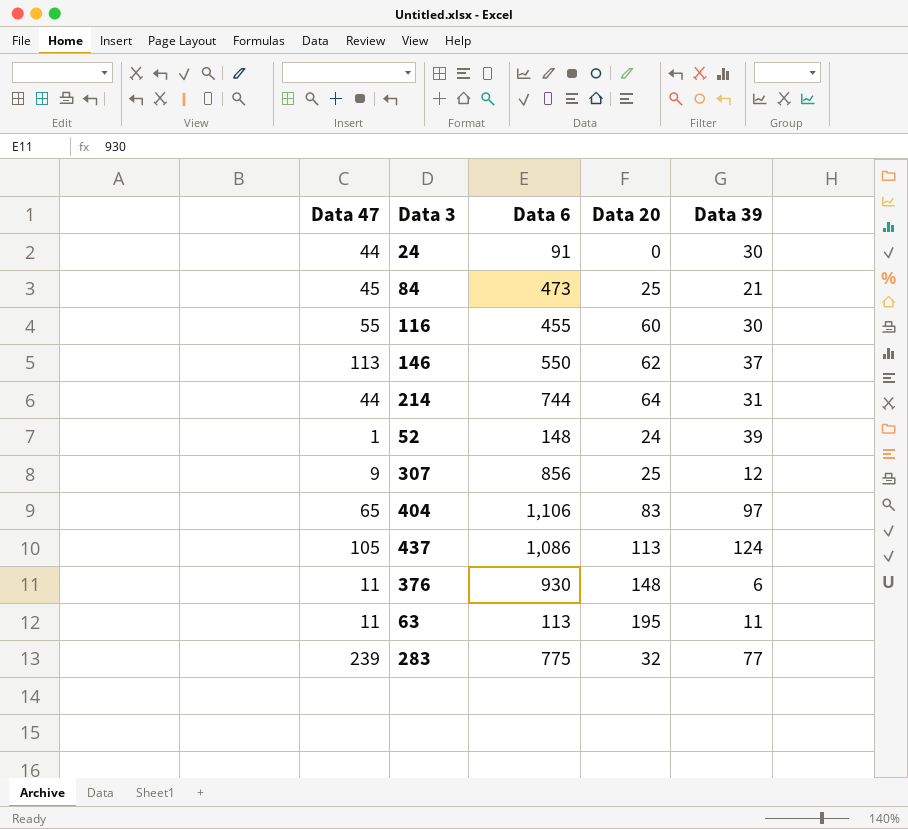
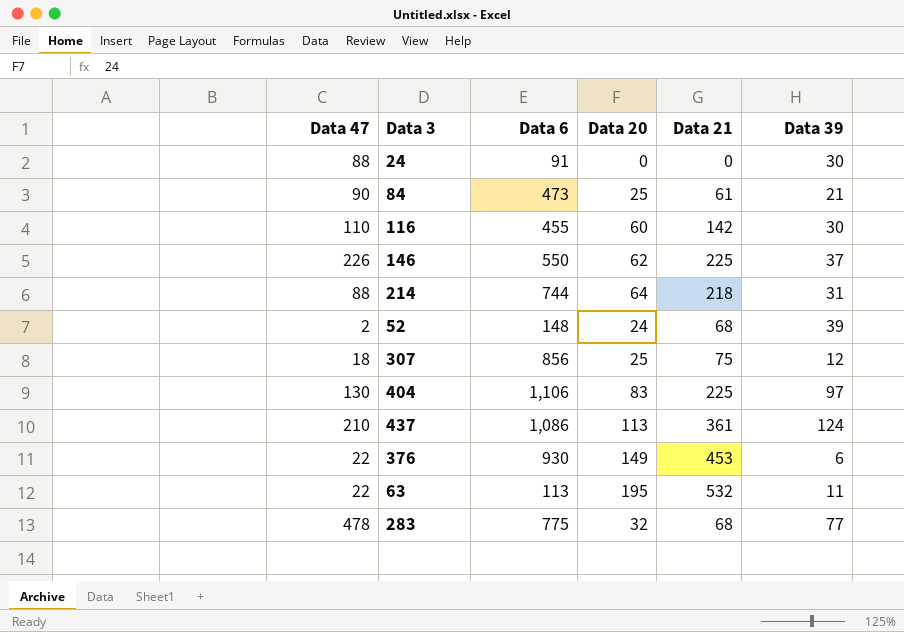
column Data 21 | position: none -> 5
24 | Data 47: 44 -> 88
84 | Data 47: 45 -> 90
116 | Data 47: 55 -> 110
146 | Data 47: 113 -> 226
214 | Data 47: 44 -> 88
52 | Data 47: 1 -> 2
307 | Data 47: 9 -> 18
404 | Data 47: 65 -> 130
437 | Data 47: 105 -> 210
376 | Data 47: 11 -> 22
376 | Data 20: 148 -> 149
63 | Data 47: 11 -> 22
283 | Data 47: 239 -> 478

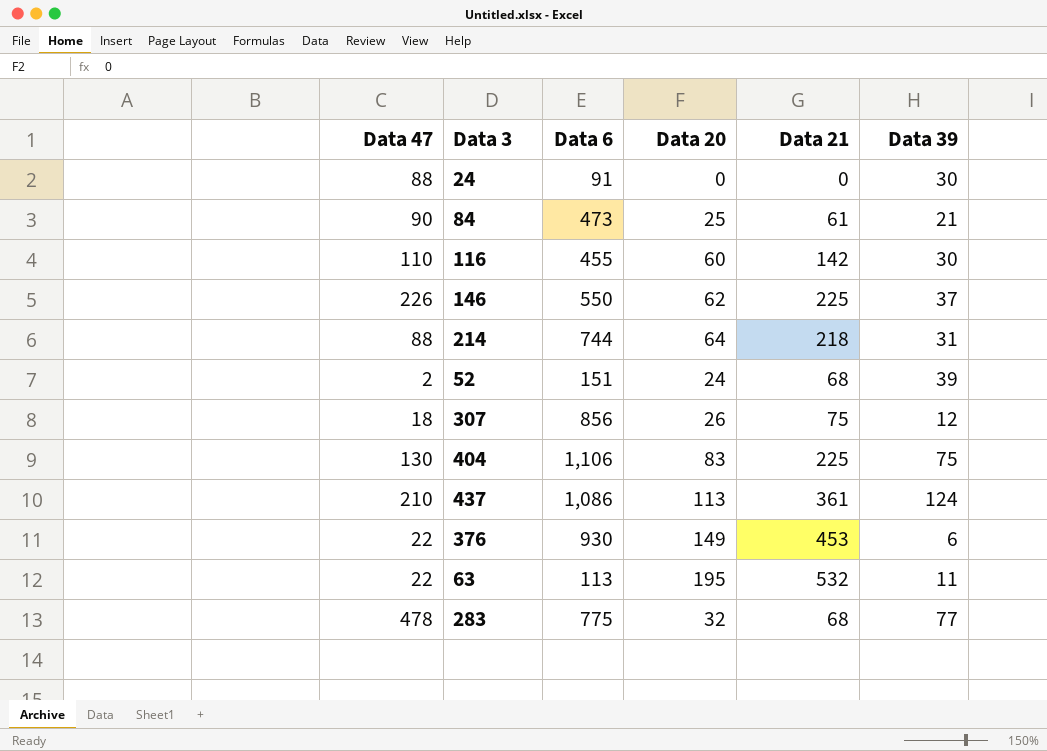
52 | Data 6: 148 -> 151
307 | Data 20: 25 -> 26
404 | Data 39: 97 -> 75

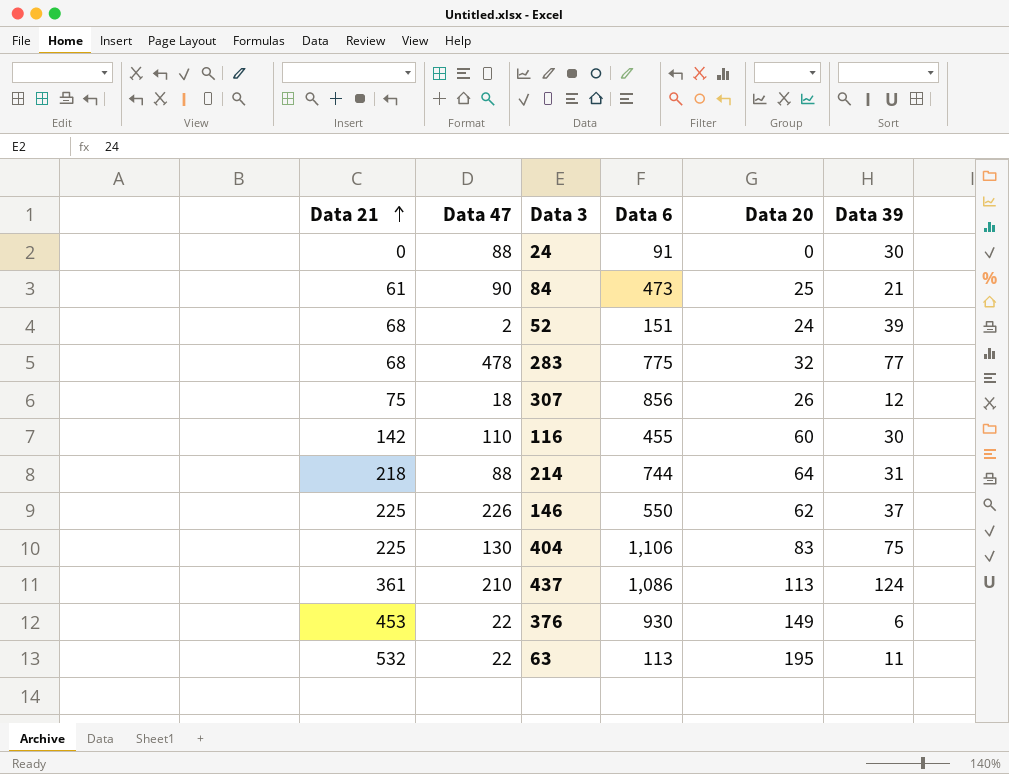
row order: none -> Data 21 ascending
column Data 21 | position: 5 -> 1

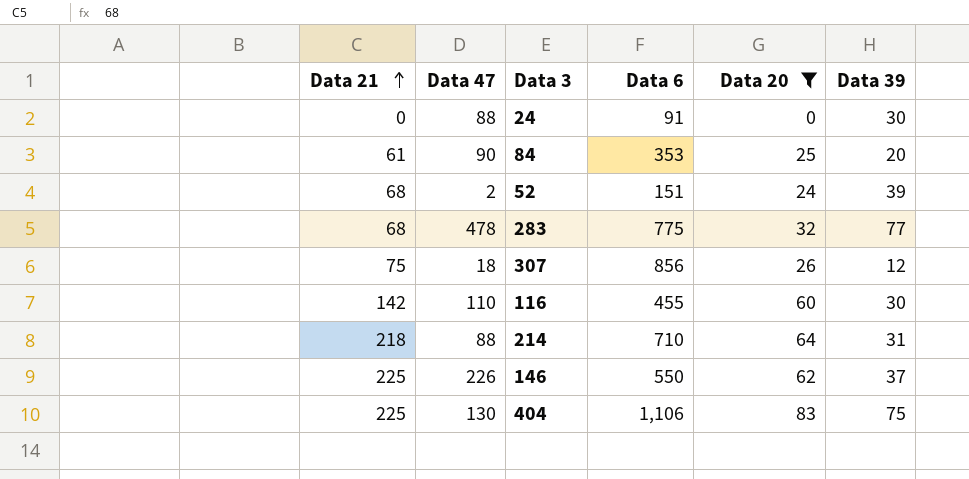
filter: none -> Data 20 <= 83
84 | Data 6: 473 -> 353
84 | Data 39: 21 -> 20
214 | Data 6: 744 -> 710

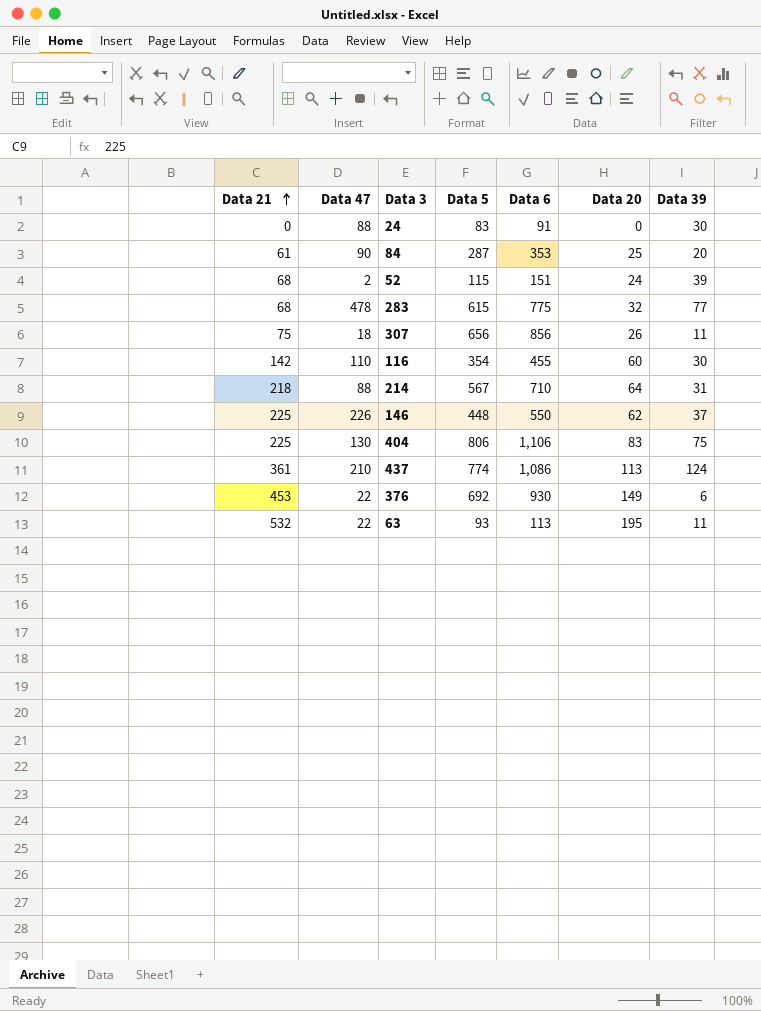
filter: Data 20 <= 83 -> none
column Data 5 | position: none -> 4
307 | Data 39: 12 -> 11

